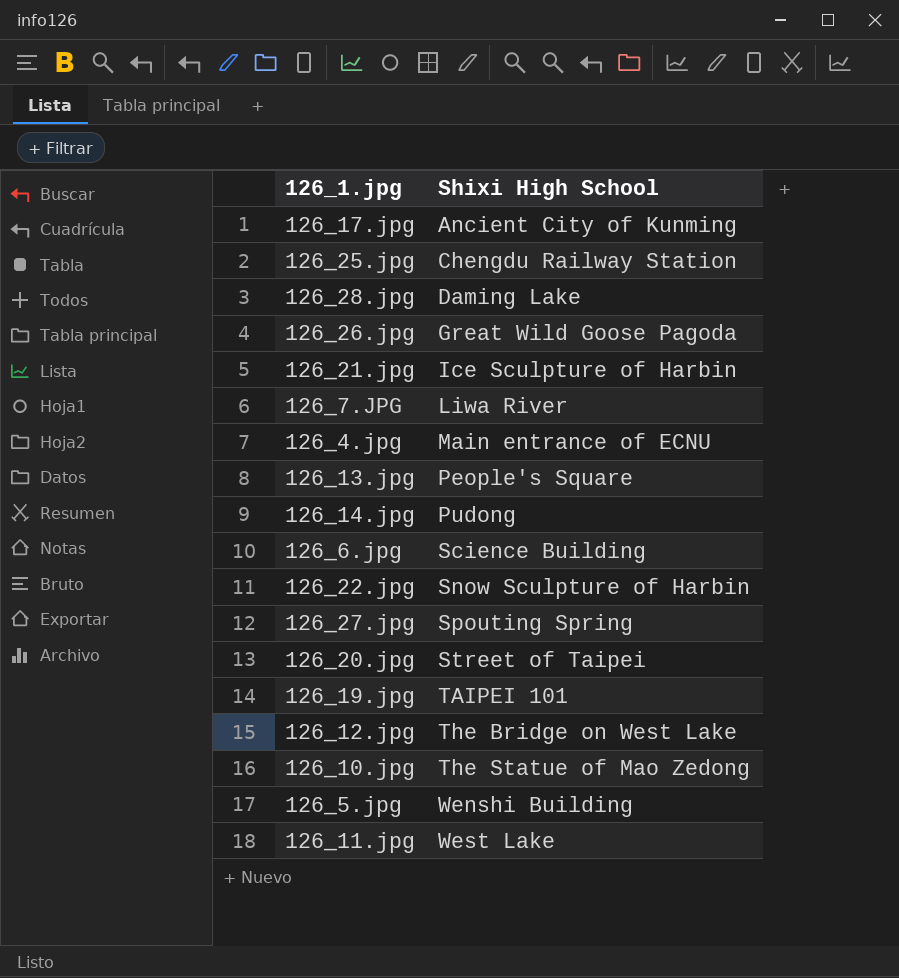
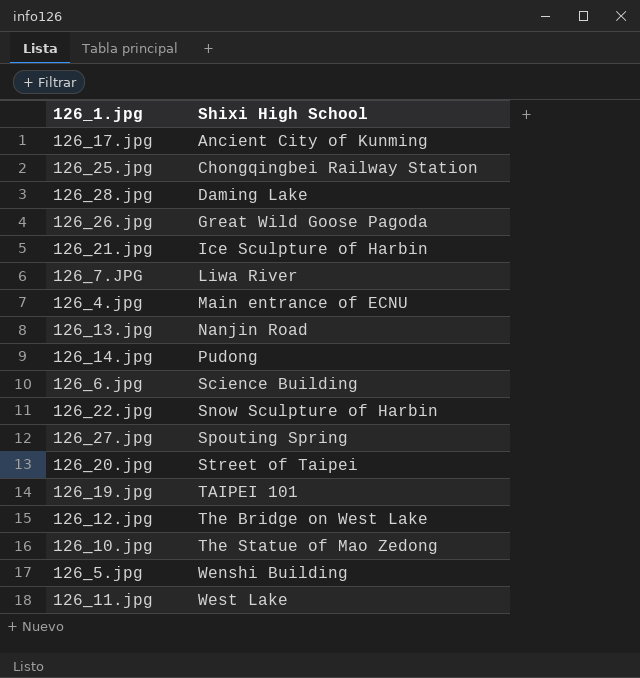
126_25.jpg | Shixi High School: Chengdu Railway Station -> Chongqingbei Railway Station
126_13.jpg | Shixi High School: People's Square -> Nanjin Road

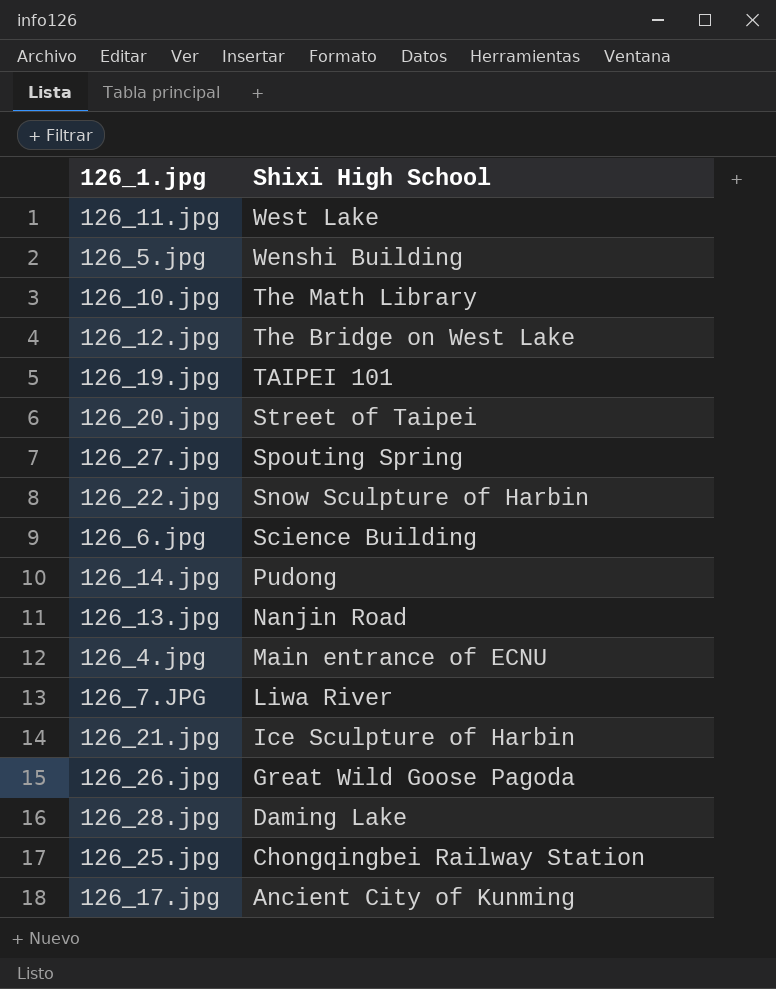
row order: Shixi High School ascending -> Shixi High School descending
126_10.jpg | Shixi High School: The Statue of Mao Zedong -> The Math Library

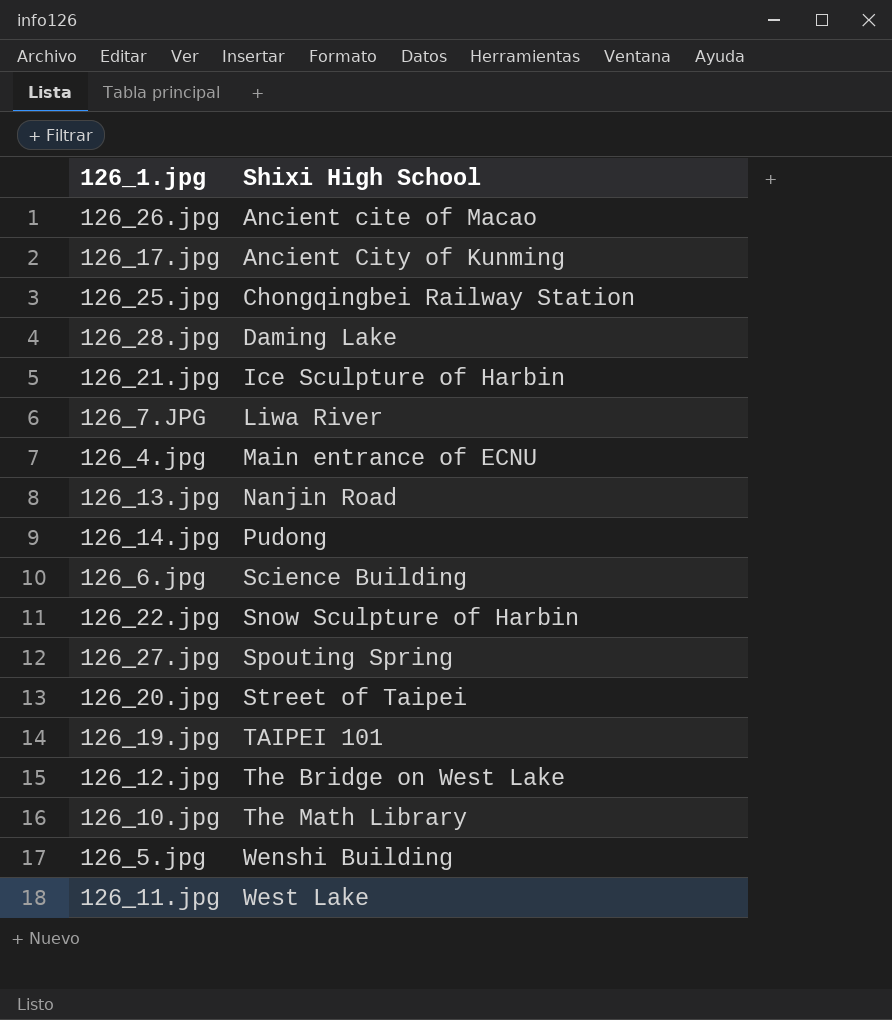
row order: Shixi High School descending -> Shixi High School ascending
126_26.jpg | Shixi High School: Great Wild Goose Pagoda -> Ancient cite of Macao

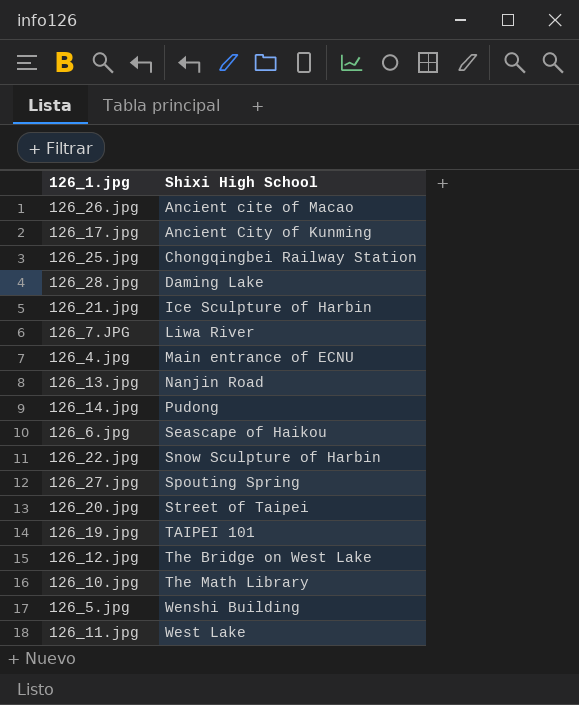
126_6.jpg | Shixi High School: Science Building -> Seascape of Haikou

